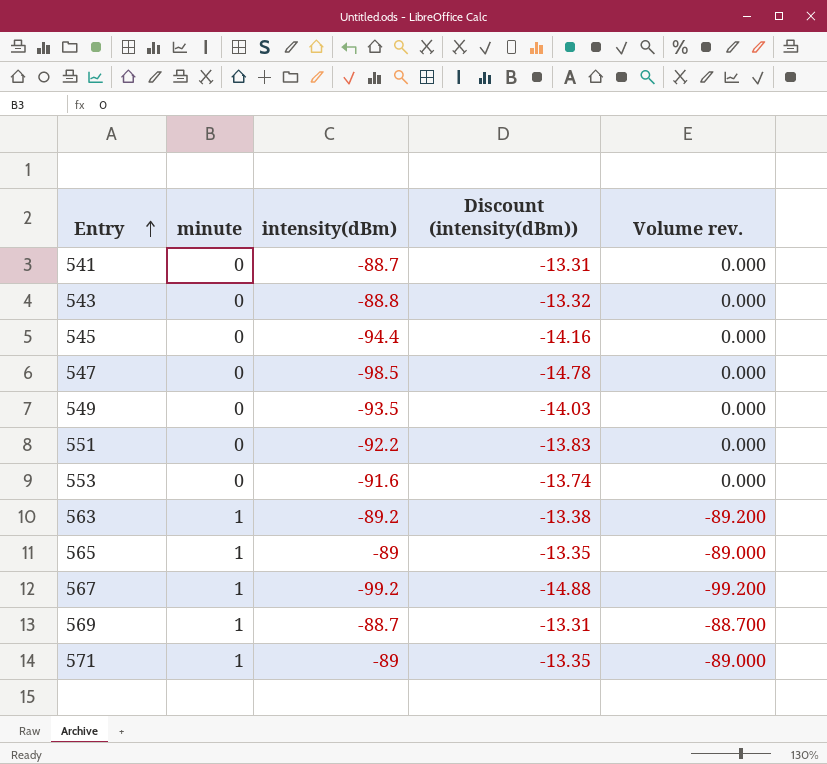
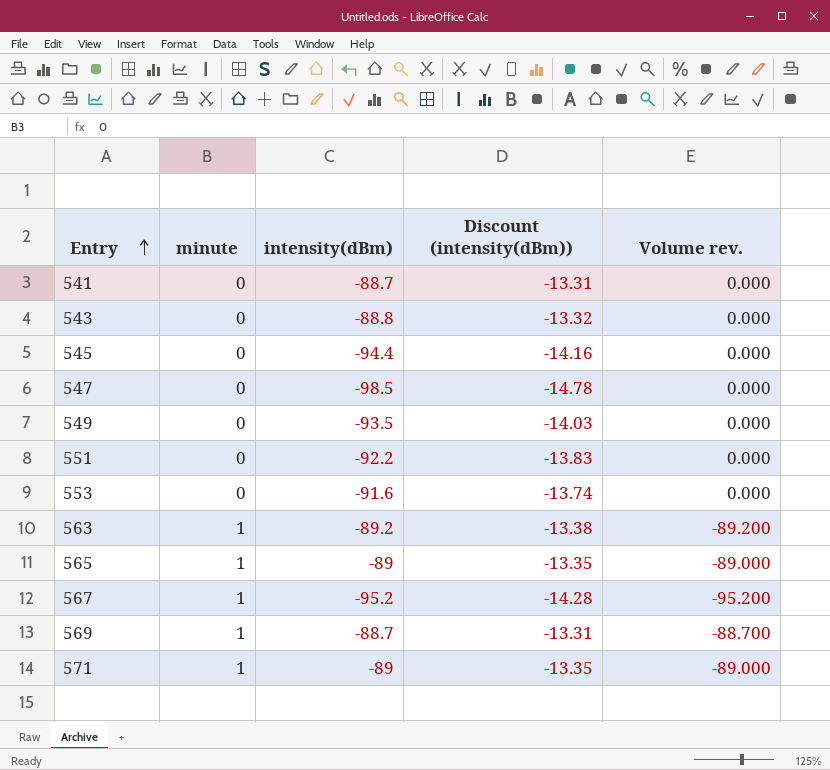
567 | intensity(dBm): -99.2 -> -95.2
567 | Discount (intensity(dBm)): -14.88 -> -14.28
567 | Volume rev.: -99.200 -> -95.200

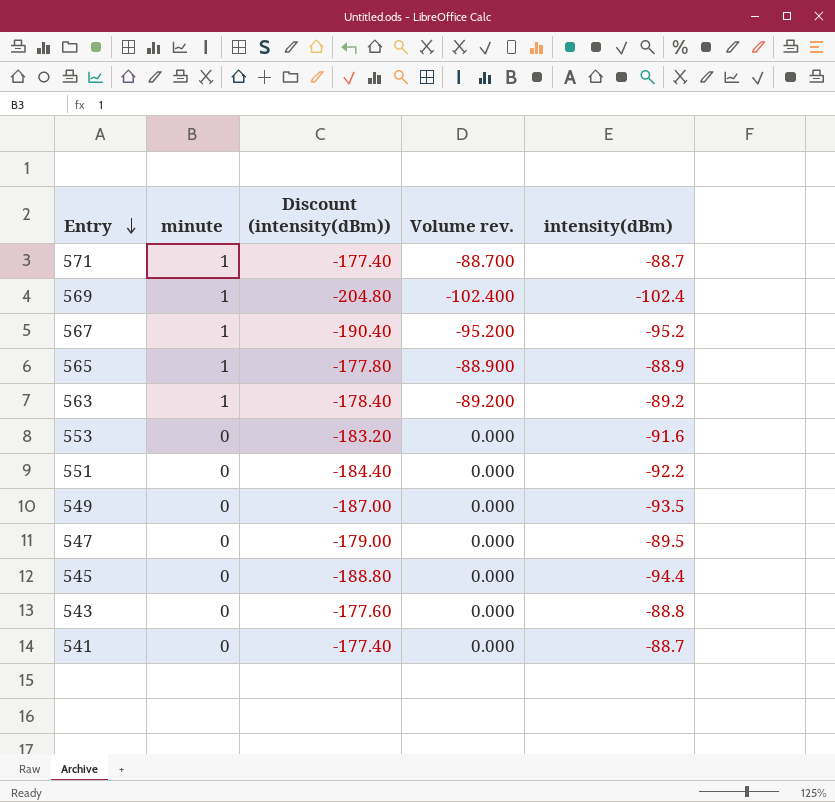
row order: Entry ascending -> Entry descending
column Discount (intensity(dBm)) | formula: [intensity(dBm)] * 0.15 -> [intensity(dBm)] * 2
column intensity(dBm) | position: 3 -> 5
571 | Volume rev.: -89.000 -> -88.700
571 | intensity(dBm): -89 -> -88.7
569 | Volume rev.: -88.700 -> -102.400
569 | intensity(dBm): -88.7 -> -102.4
565 | Volume rev.: -89.000 -> -88.900
565 | intensity(dBm): -89 -> -88.9
547 | intensity(dBm): -98.5 -> -89.5

